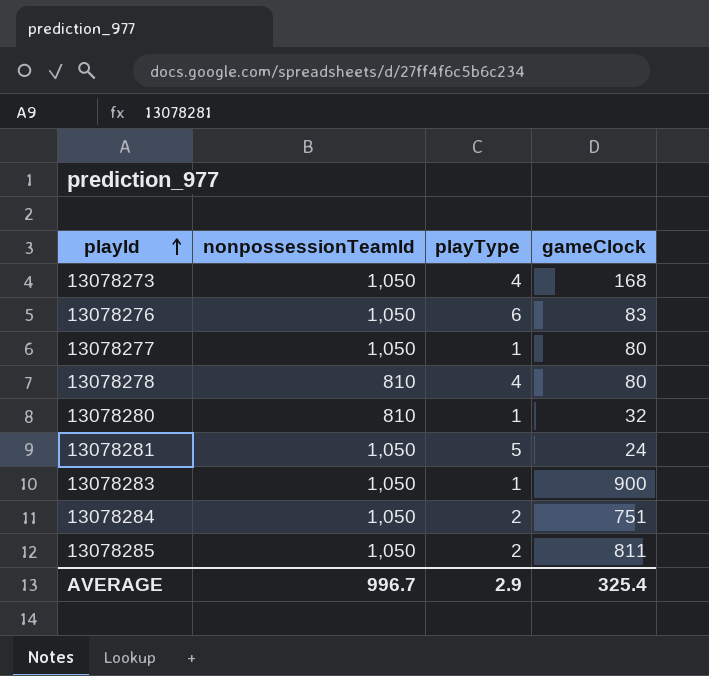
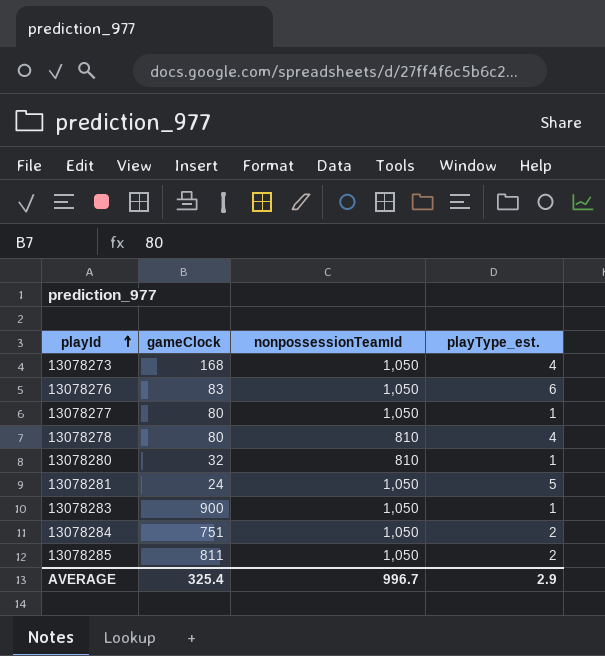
column gameClock | position: 4 -> 2
column name: playType -> playType_est.

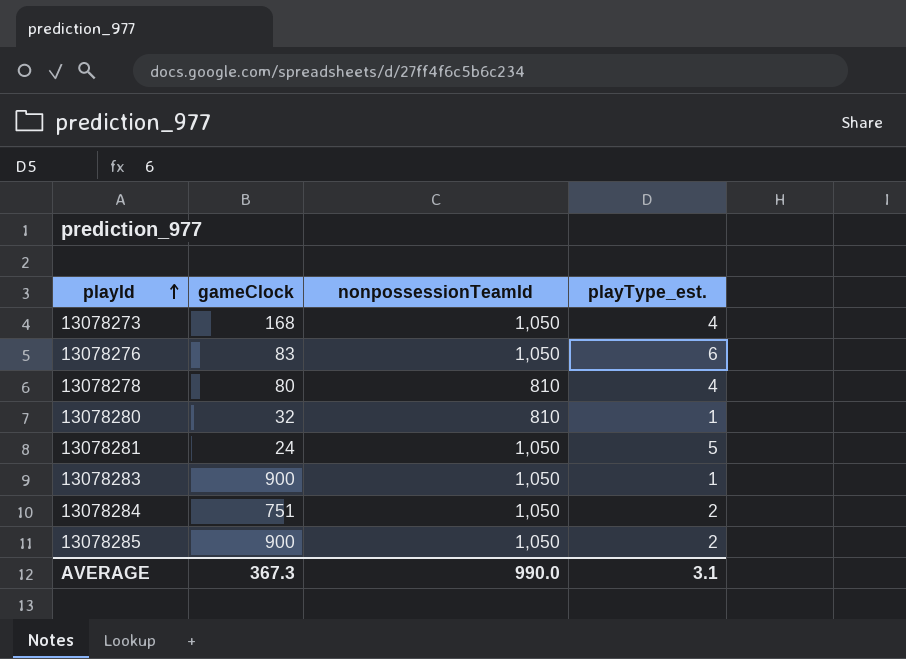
row 13078277: 80 | 1,050 | 1 -> none
13078285 | gameClock: 811 -> 900
AVERAGE | gameClock: 325.4 -> 367.3
AVERAGE | nonpossessionTeamId: 996.7 -> 990.0
AVERAGE | playType_est.: 2.9 -> 3.1

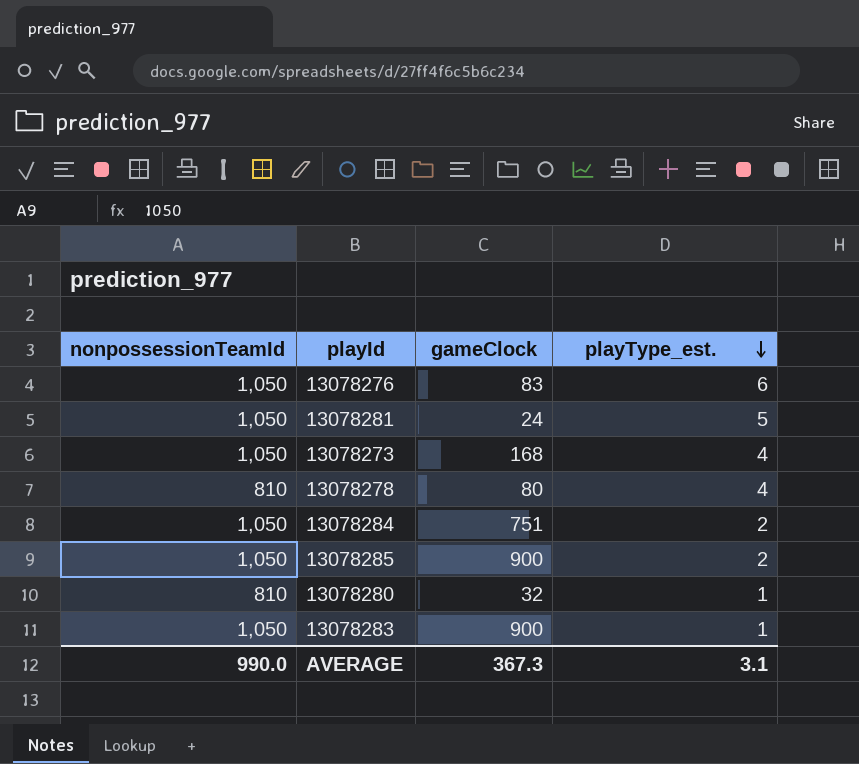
row order: playId ascending -> playType_est. descending
column nonpossessionTeamId | position: 3 -> 1

